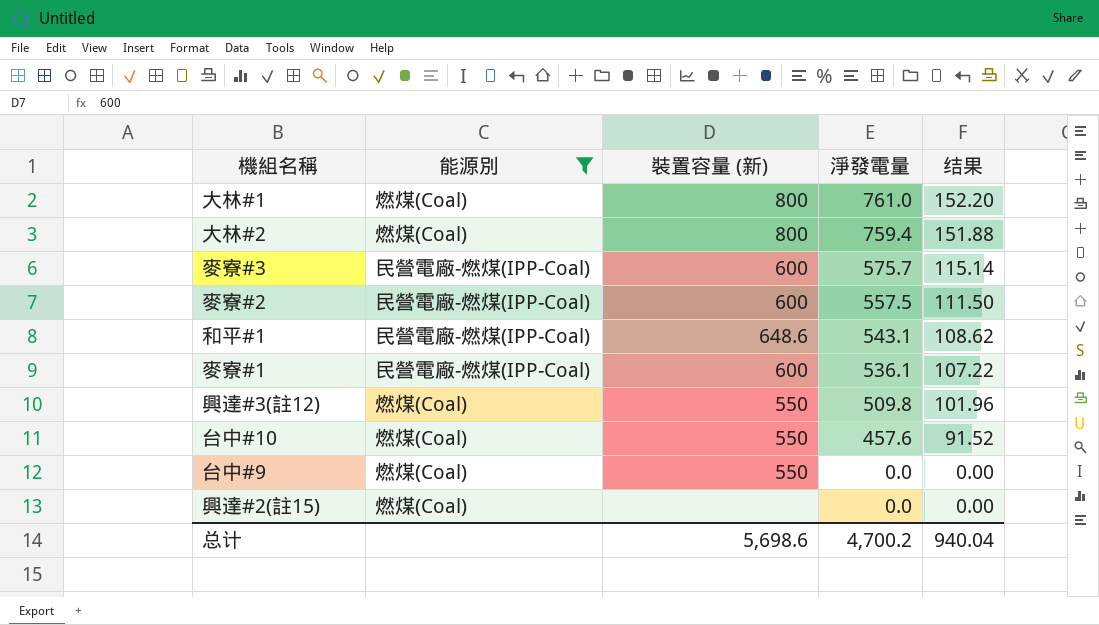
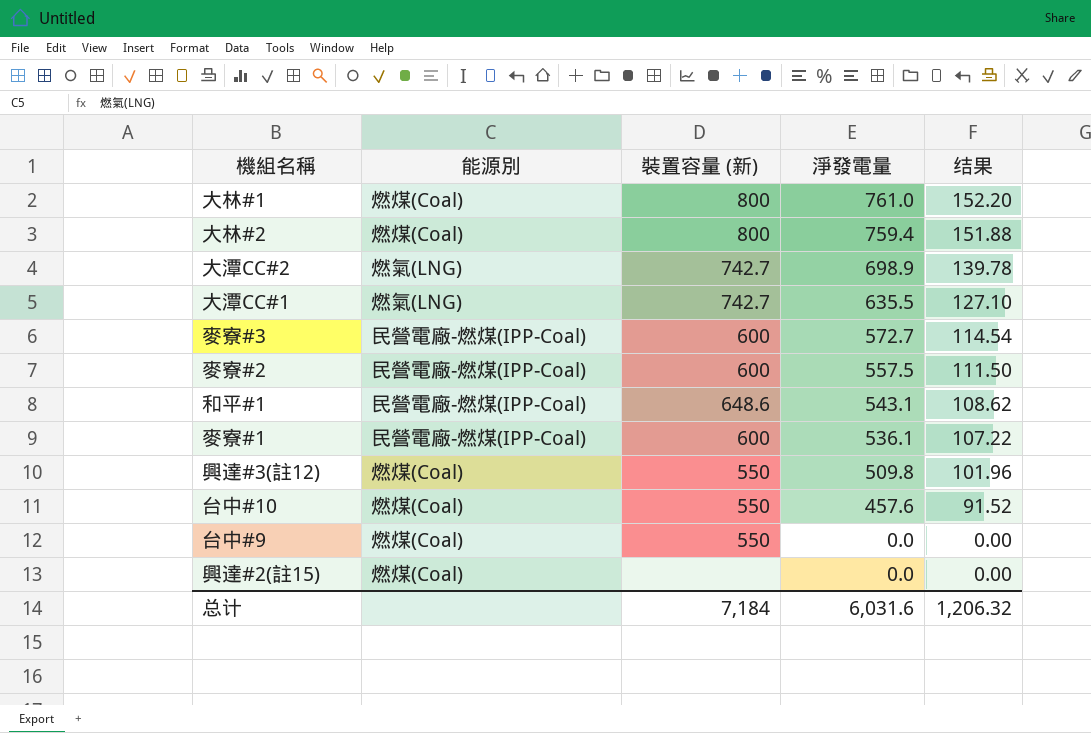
filter: 能源別 != 燃氣(LNG) -> none
麥寮#3 | 淨發電量: 575.7 -> 572.7
麥寮#3 | 结果: 115.14 -> 114.54
总计 | 裝置容量 (新): 5,698.6 -> 7,184
总计 | 淨發電量: 4,700.2 -> 6,031.6
总计 | 结果: 940.04 -> 1,206.32

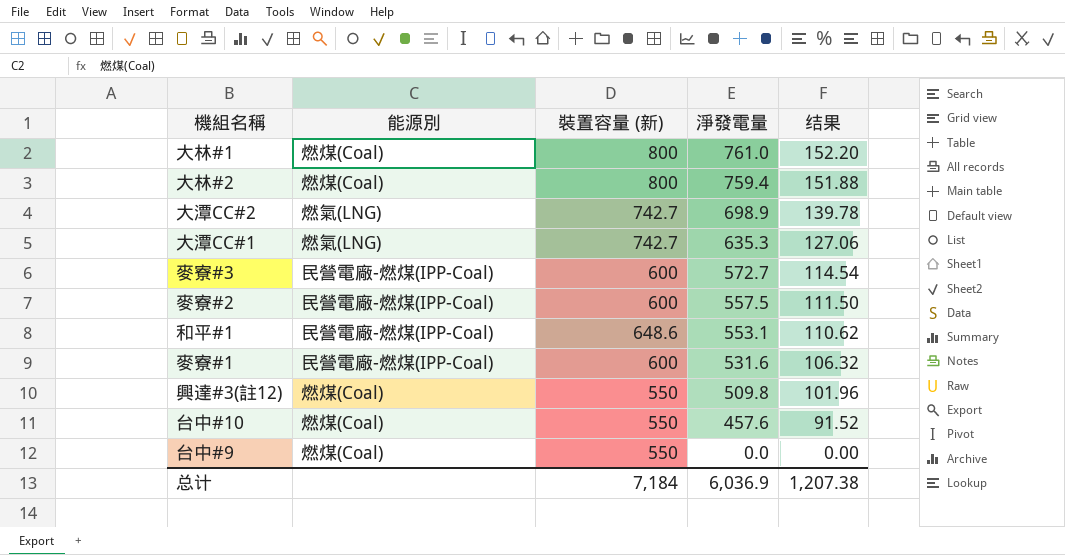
row 興達#2(註15): 燃煤(Coal) | none | 0.0 | 0.00 -> none
大潭CC#1 | 淨發電量: 635.5 -> 635.3
大潭CC#1 | 结果: 127.10 -> 127.06
和平#1 | 淨發電量: 543.1 -> 553.1
和平#1 | 结果: 108.62 -> 110.62
麥寮#1 | 淨發電量: 536.1 -> 531.6
麥寮#1 | 结果: 107.22 -> 106.32
总计 | 淨發電量: 6,031.6 -> 6,036.9
总计 | 结果: 1,206.32 -> 1,207.38

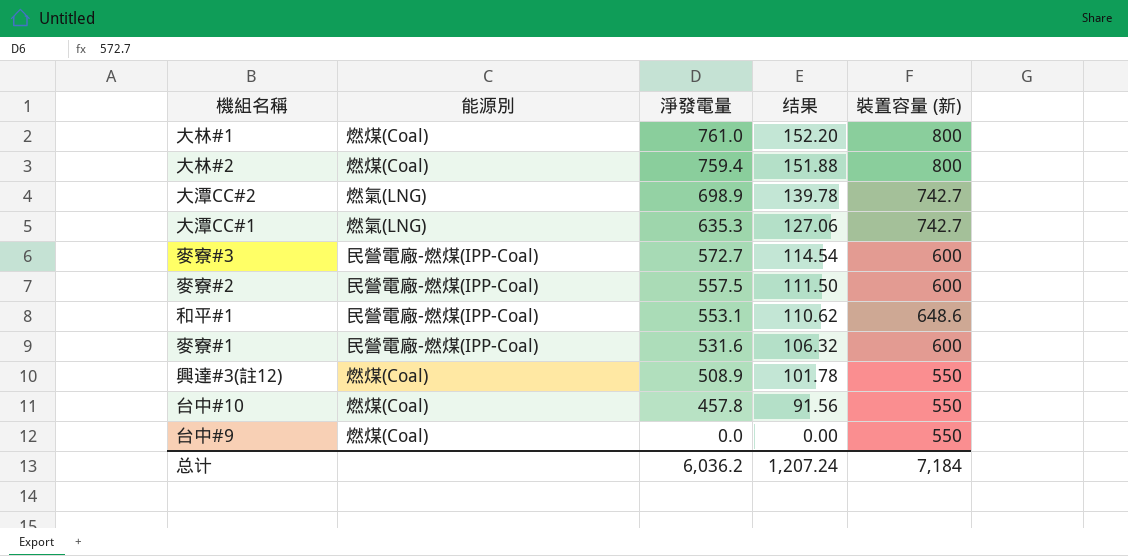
column 裝置容量 (新) | position: 3 -> 5
興達#3(註12) | 淨發電量: 509.8 -> 508.9
興達#3(註12) | 结果: 101.96 -> 101.78
台中#10 | 淨發電量: 457.6 -> 457.8
台中#10 | 结果: 91.52 -> 91.56
总计 | 淨發電量: 6,036.9 -> 6,036.2
总计 | 结果: 1,207.38 -> 1,207.24

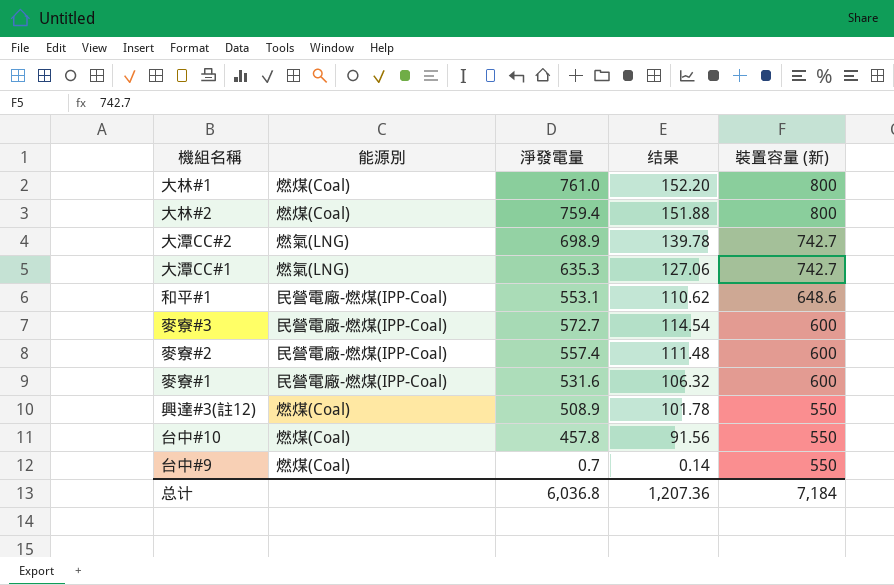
row order: 淨發電量 descending -> 裝置容量 (新) descending
麥寮#2 | 淨發電量: 557.5 -> 557.4
麥寮#2 | 结果: 111.50 -> 111.48
台中#9 | 淨發電量: 0.0 -> 0.7
台中#9 | 结果: 0.00 -> 0.14
总计 | 淨發電量: 6,036.2 -> 6,036.8
总计 | 结果: 1,207.24 -> 1,207.36

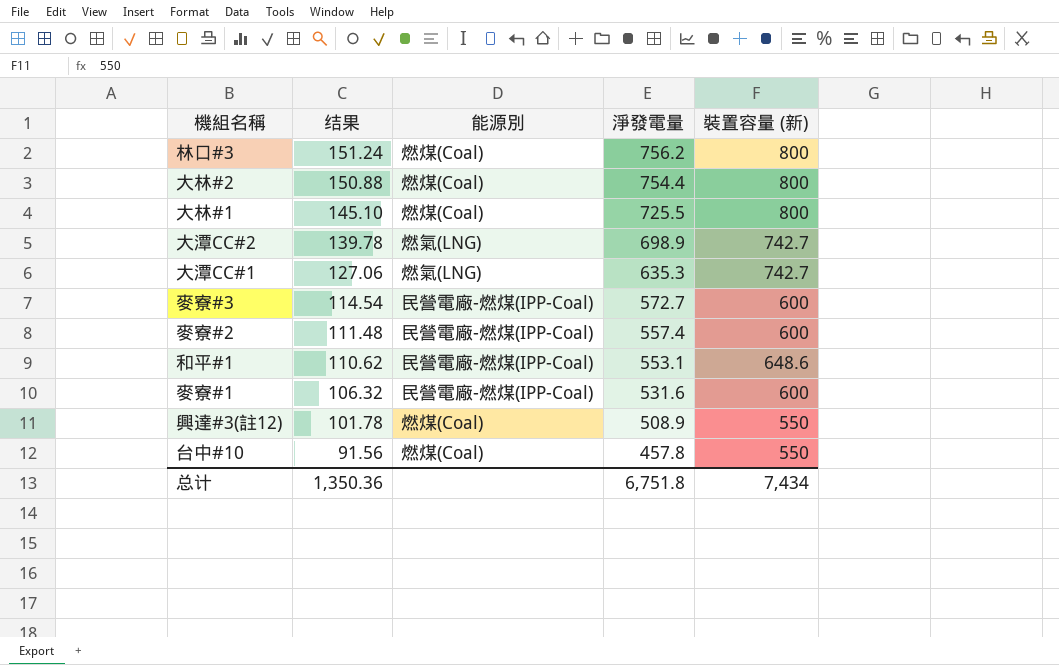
row order: 裝置容量 (新) descending -> 结果 descending
column 结果 | position: 4 -> 2
row 台中#9: 燃煤(Coal) | 0.7 | 0.14 | 550 -> none
row 林口#3: none -> 151.24 | 燃煤(Coal) | 756.2 | 800
大林#2 | 结果: 151.88 -> 150.88
大林#2 | 淨發電量: 759.4 -> 754.4
大林#1 | 结果: 152.20 -> 145.10
大林#1 | 淨發電量: 761.0 -> 725.5
总计 | 结果: 1,207.36 -> 1,350.36
总计 | 淨發電量: 6,036.8 -> 6,751.8
总计 | 裝置容量 (新): 7,184 -> 7,434

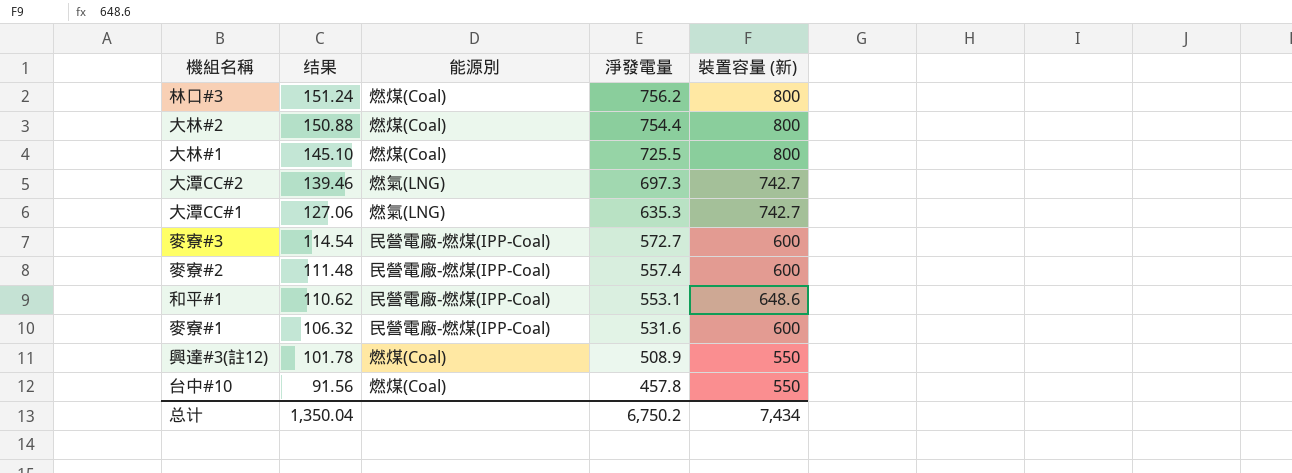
大潭CC#2 | 结果: 139.78 -> 139.46
大潭CC#2 | 淨發電量: 698.9 -> 697.3
总计 | 结果: 1,350.36 -> 1,350.04
总计 | 淨發電量: 6,751.8 -> 6,750.2

